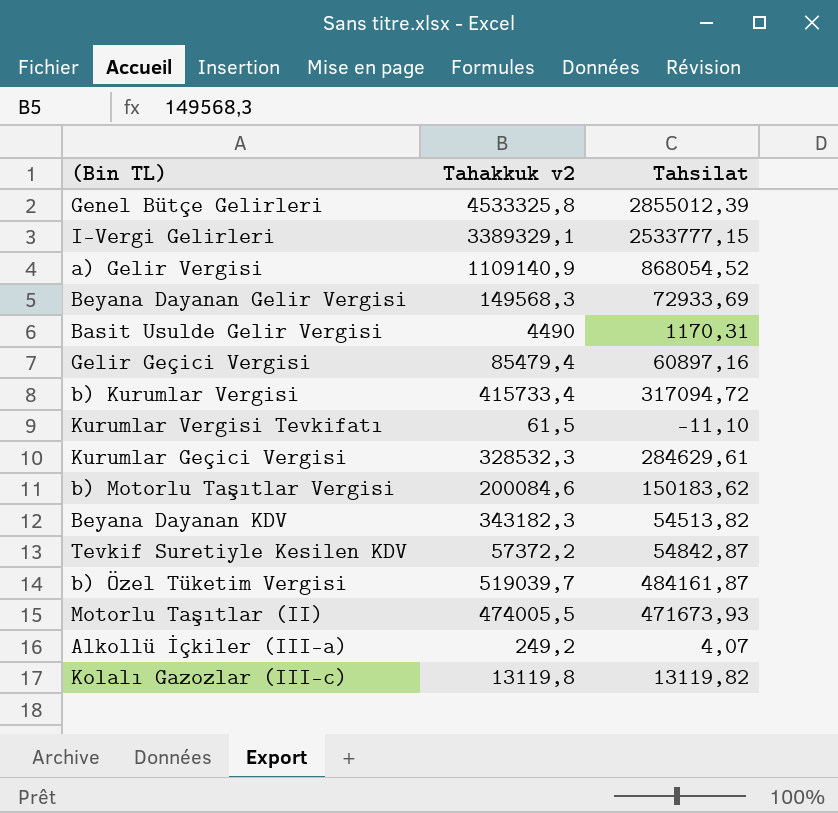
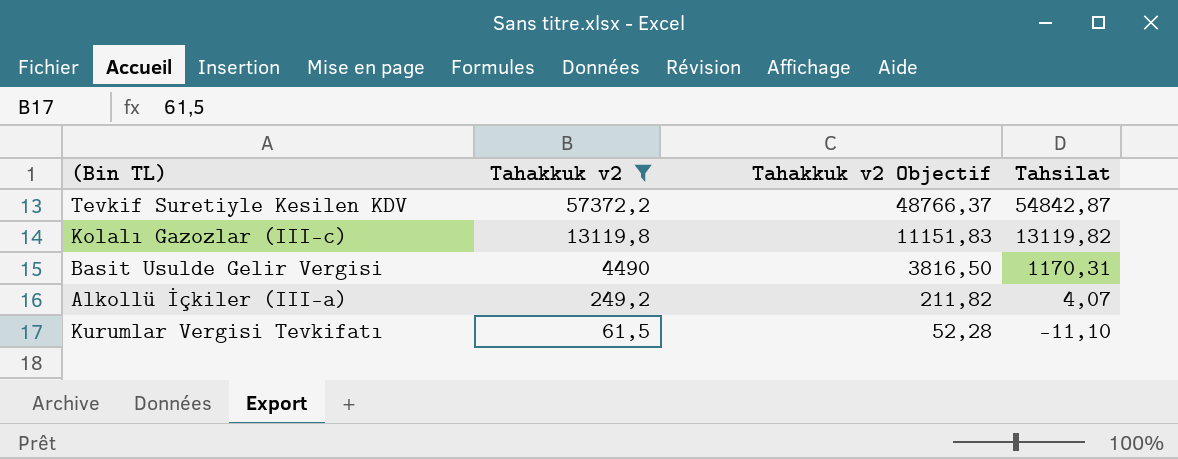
filter: none -> Tahakkuk v2 <= 57372,2
row order: none -> Tahakkuk v2 descending
column Tahakkuk v2 Objectif | formula: none -> [Tahakkuk v2] * 0,85

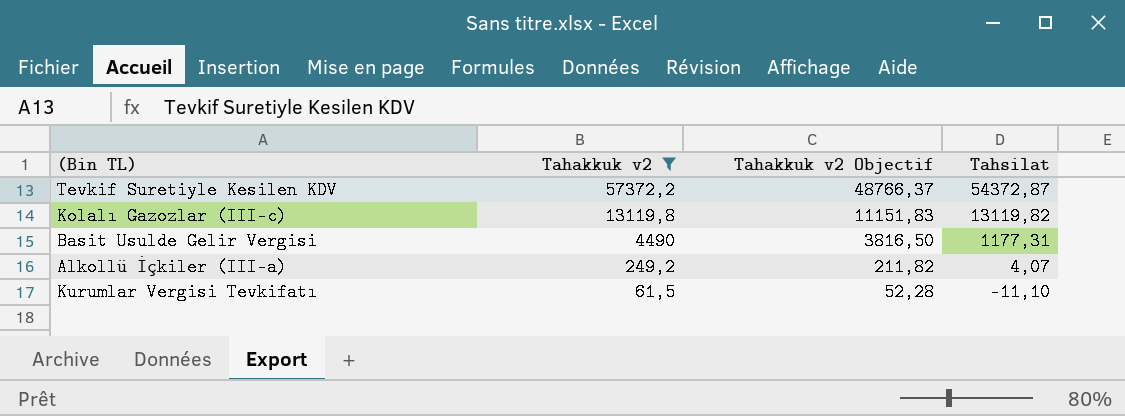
Tevkif Suretiyle Kesilen KDV | Tahsilat: 54842,87 -> 54372,87
Basit Usulde Gelir Vergisi | Tahsilat: 1170,31 -> 1177,31

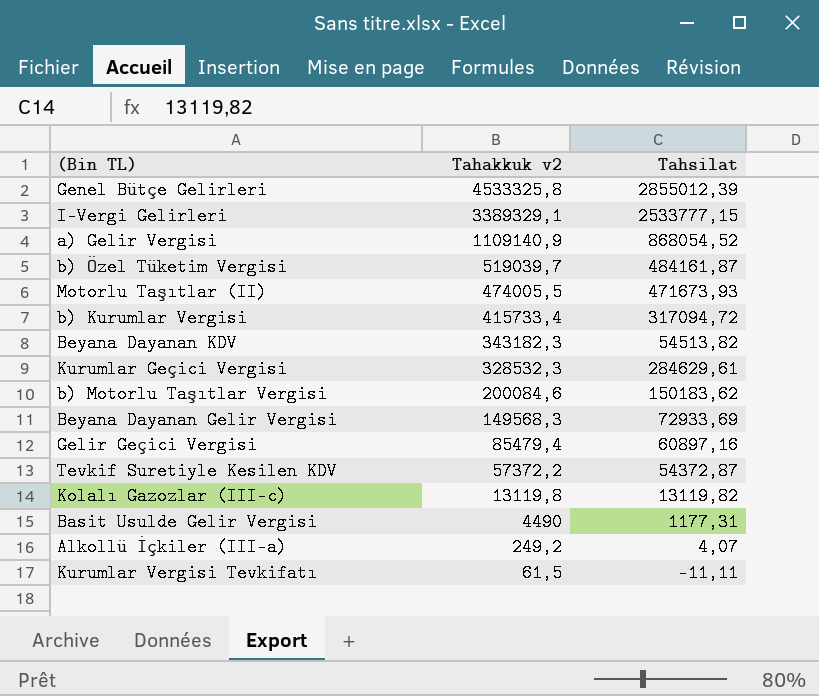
filter: Tahakkuk v2 <= 57372,2 -> none
column Tahakkuk v2 Objectif | formula: [Tahakkuk v2] * 0,85 -> none
Kurumlar Vergisi Tevkifatı | Tahsilat: -11,10 -> -11,11

